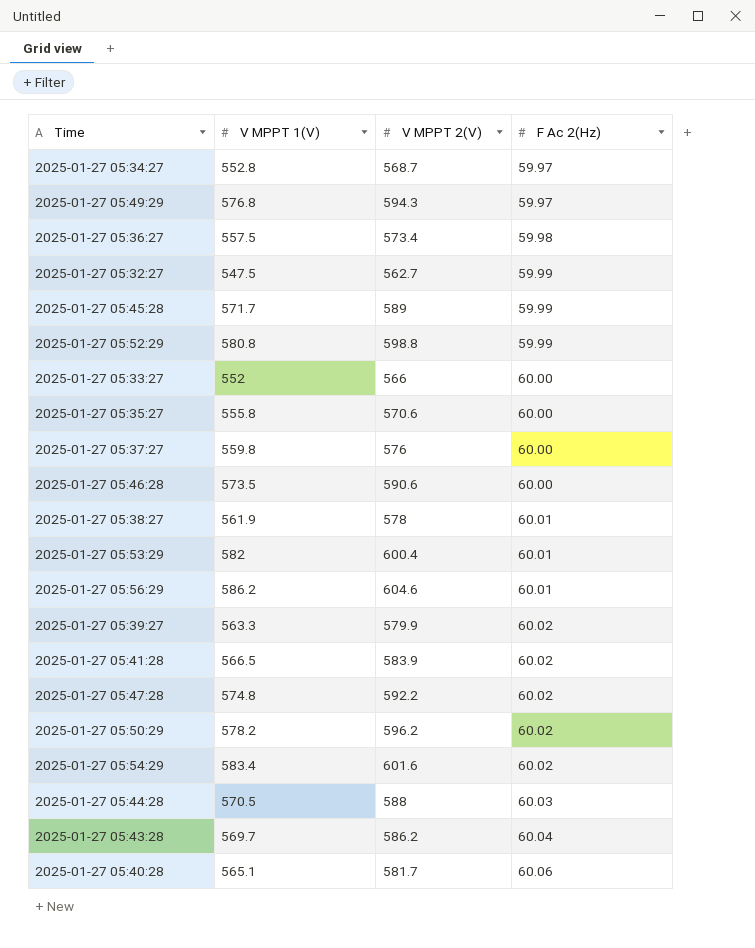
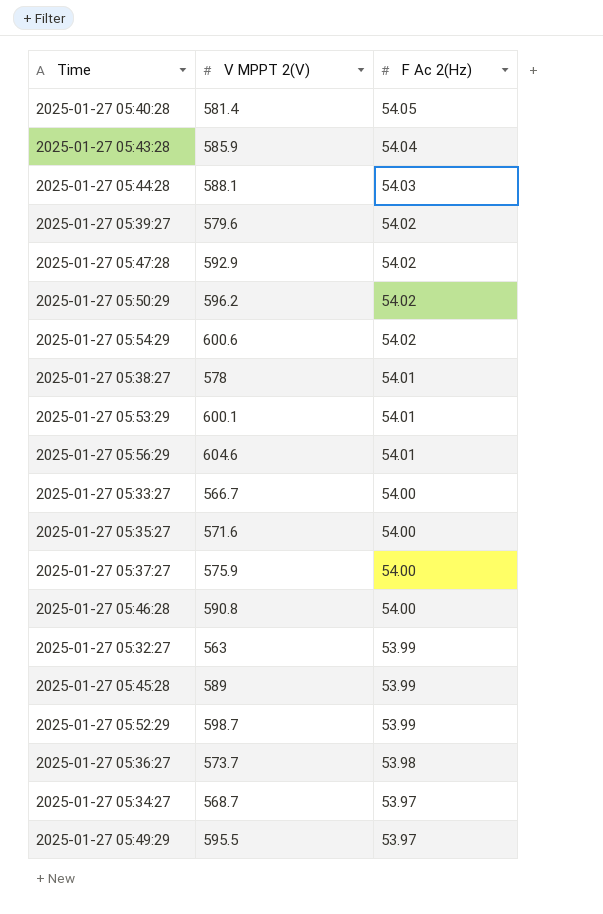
row order: F Ac 2(Hz) ascending -> F Ac 2(Hz) descending
column V MPPT 1(V) | position: 2 -> none
row 2025-01-27 05:41:28: 566.5 | 583.9 | 60.02 -> none
2025-01-27 05:40:28 | V MPPT 2(V): 581.7 -> 581.4
2025-01-27 05:40:28 | F Ac 2(Hz): 60.06 -> 54.05
2025-01-27 05:43:28 | V MPPT 2(V): 586.2 -> 585.9
2025-01-27 05:43:28 | F Ac 2(Hz): 60.04 -> 54.04
2025-01-27 05:44:28 | V MPPT 2(V): 588 -> 588.1
2025-01-27 05:44:28 | F Ac 2(Hz): 60.03 -> 54.03
2025-01-27 05:39:27 | V MPPT 2(V): 579.9 -> 579.6
2025-01-27 05:39:27 | F Ac 2(Hz): 60.02 -> 54.02
2025-01-27 05:47:28 | V MPPT 2(V): 592.2 -> 592.9
2025-01-27 05:47:28 | F Ac 2(Hz): 60.02 -> 54.02
2025-01-27 05:50:29 | F Ac 2(Hz): 60.02 -> 54.02
2025-01-27 05:54:29 | V MPPT 2(V): 601.6 -> 600.6
2025-01-27 05:54:29 | F Ac 2(Hz): 60.02 -> 54.02
2025-01-27 05:38:27 | F Ac 2(Hz): 60.01 -> 54.01
2025-01-27 05:53:29 | V MPPT 2(V): 600.4 -> 600.1
2025-01-27 05:53:29 | F Ac 2(Hz): 60.01 -> 54.01
2025-01-27 05:56:29 | F Ac 2(Hz): 60.01 -> 54.01
2025-01-27 05:33:27 | V MPPT 2(V): 566 -> 566.7
2025-01-27 05:33:27 | F Ac 2(Hz): 60.00 -> 54.00
2025-01-27 05:35:27 | V MPPT 2(V): 570.6 -> 571.6
2025-01-27 05:35:27 | F Ac 2(Hz): 60.00 -> 54.00
2025-01-27 05:37:27 | V MPPT 2(V): 576 -> 575.9
2025-01-27 05:37:27 | F Ac 2(Hz): 60.00 -> 54.00
2025-01-27 05:46:28 | V MPPT 2(V): 590.6 -> 590.8
2025-01-27 05:46:28 | F Ac 2(Hz): 60.00 -> 54.00
2025-01-27 05:32:27 | V MPPT 2(V): 562.7 -> 563
2025-01-27 05:32:27 | F Ac 2(Hz): 59.99 -> 53.99
2025-01-27 05:45:28 | F Ac 2(Hz): 59.99 -> 53.99
2025-01-27 05:52:29 | V MPPT 2(V): 598.8 -> 598.7
2025-01-27 05:52:29 | F Ac 2(Hz): 59.99 -> 53.99
2025-01-27 05:36:27 | V MPPT 2(V): 573.4 -> 573.7
2025-01-27 05:36:27 | F Ac 2(Hz): 59.98 -> 53.98
2025-01-27 05:34:27 | F Ac 2(Hz): 59.97 -> 53.97
2025-01-27 05:49:29 | V MPPT 2(V): 594.3 -> 595.5
2025-01-27 05:49:29 | F Ac 2(Hz): 59.97 -> 53.97

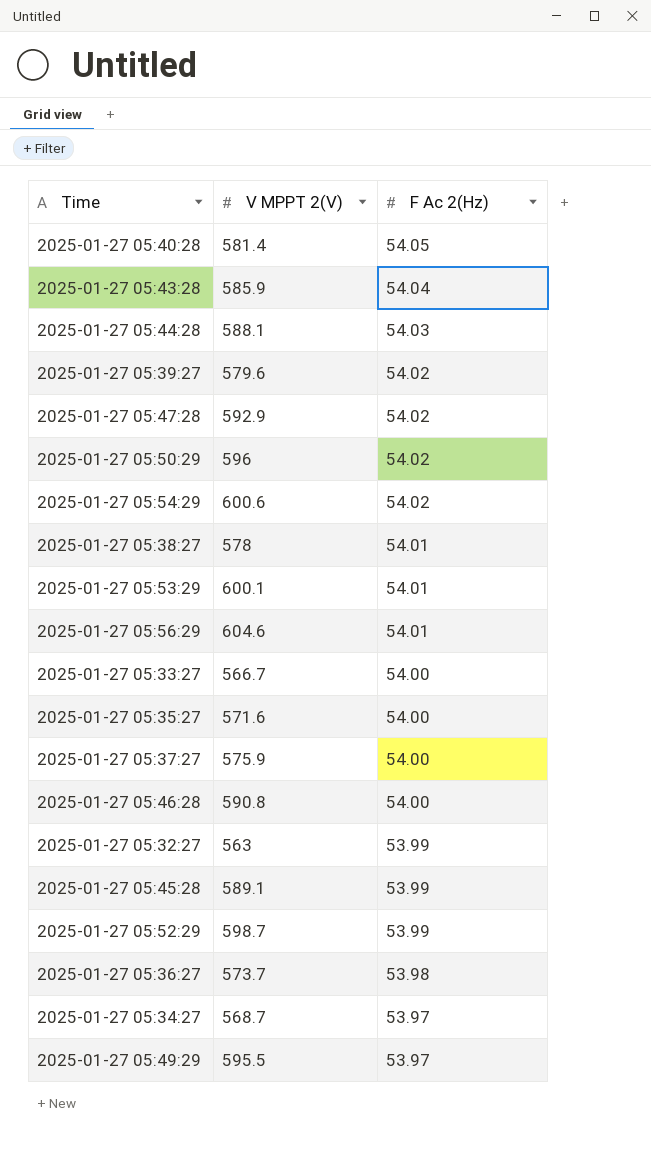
2025-01-27 05:50:29 | V MPPT 2(V): 596.2 -> 596
2025-01-27 05:45:28 | V MPPT 2(V): 589 -> 589.1

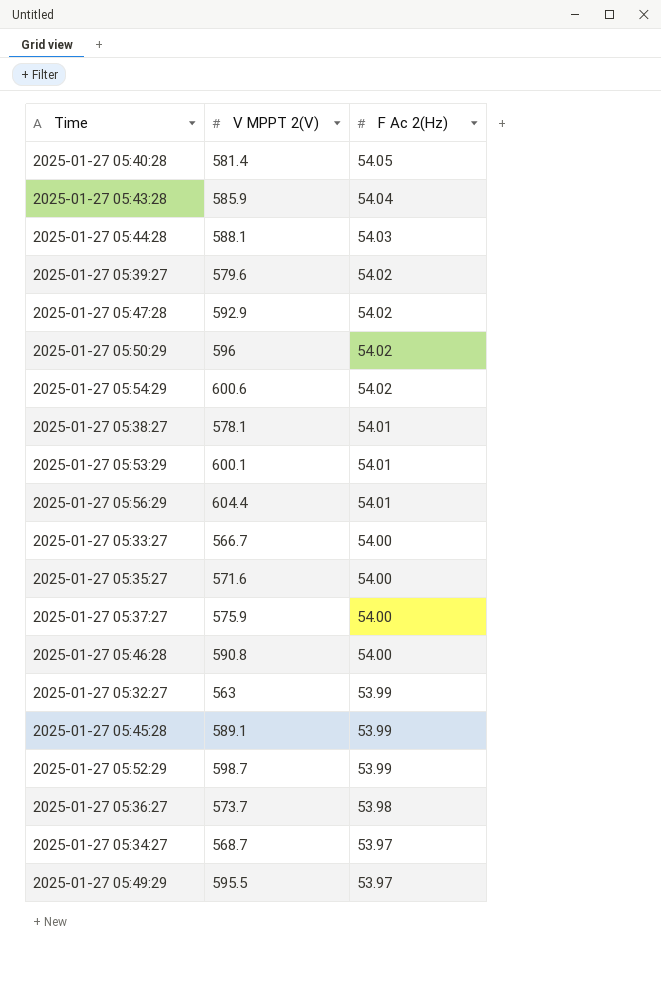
2025-01-27 05:38:27 | V MPPT 2(V): 578 -> 578.1
2025-01-27 05:56:29 | V MPPT 2(V): 604.6 -> 604.4

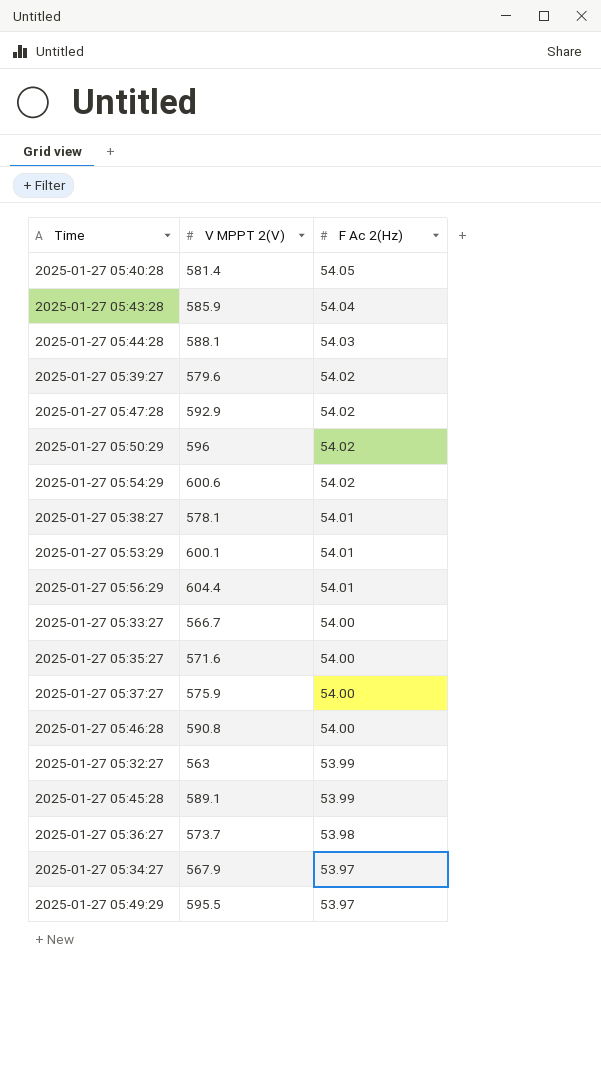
row 2025-01-27 05:52:29: 598.7 | 53.99 -> none
2025-01-27 05:34:27 | V MPPT 2(V): 568.7 -> 567.9

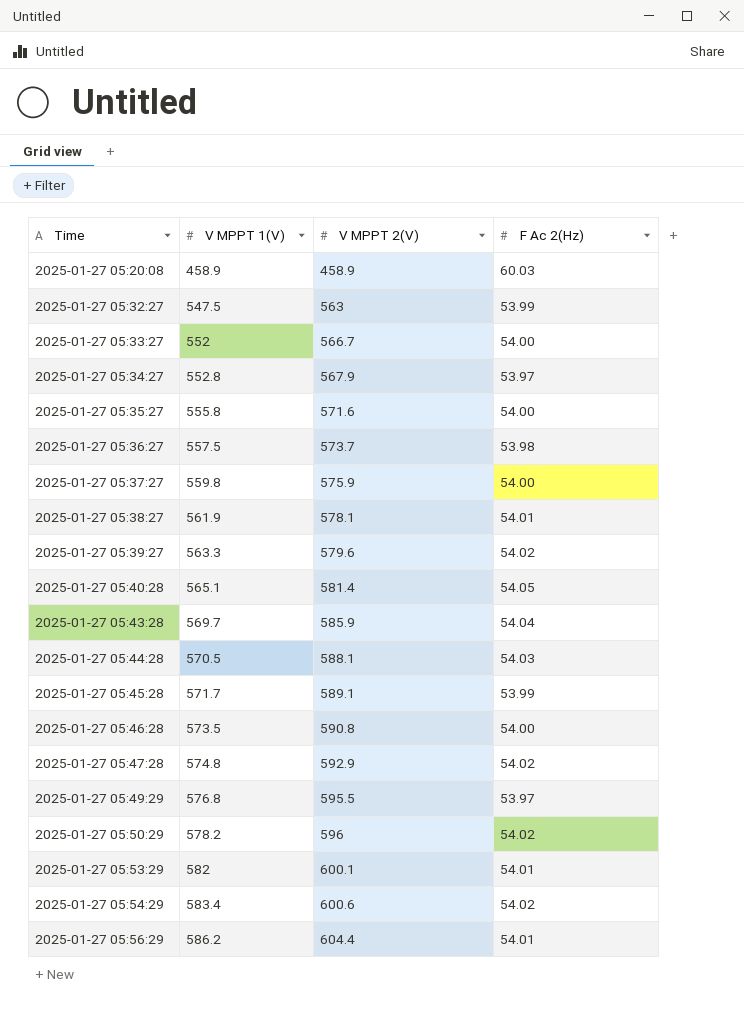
row order: F Ac 2(Hz) descending -> Time ascending
column V MPPT 1(V) | position: none -> 2
row 2025-01-27 05:20:08: none -> 458.9 | 458.9 | 60.03

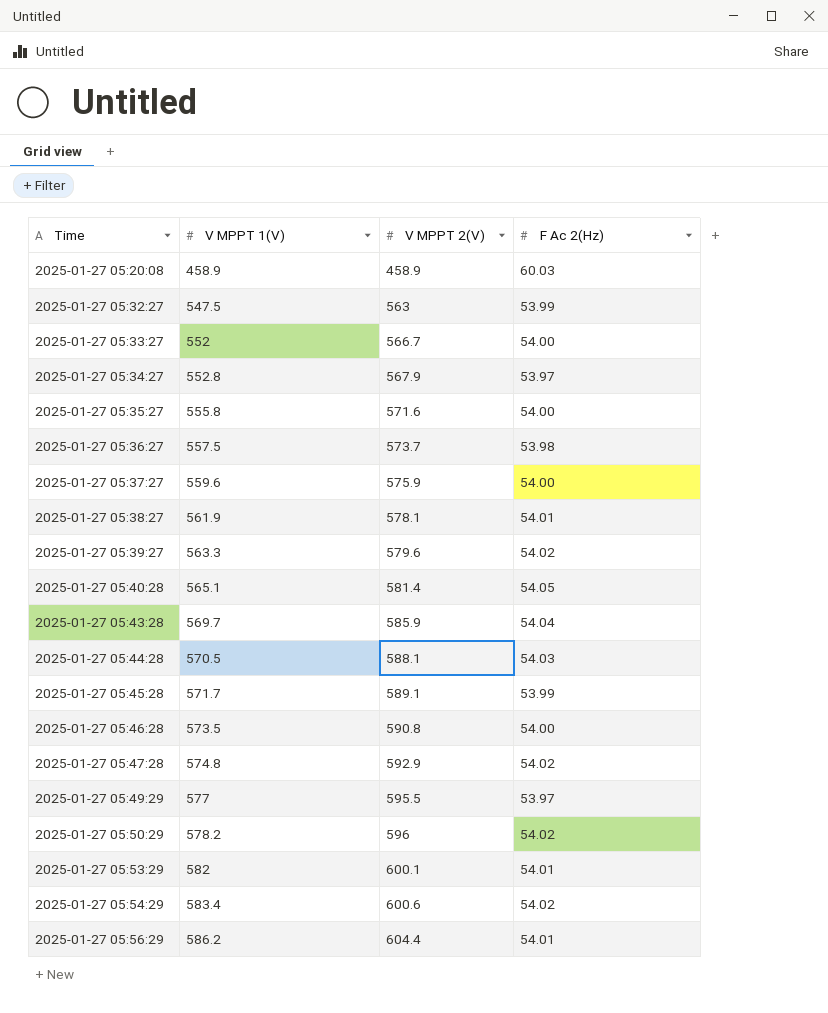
2025-01-27 05:37:27 | V MPPT 1(V): 559.8 -> 559.6
2025-01-27 05:49:29 | V MPPT 1(V): 576.8 -> 577

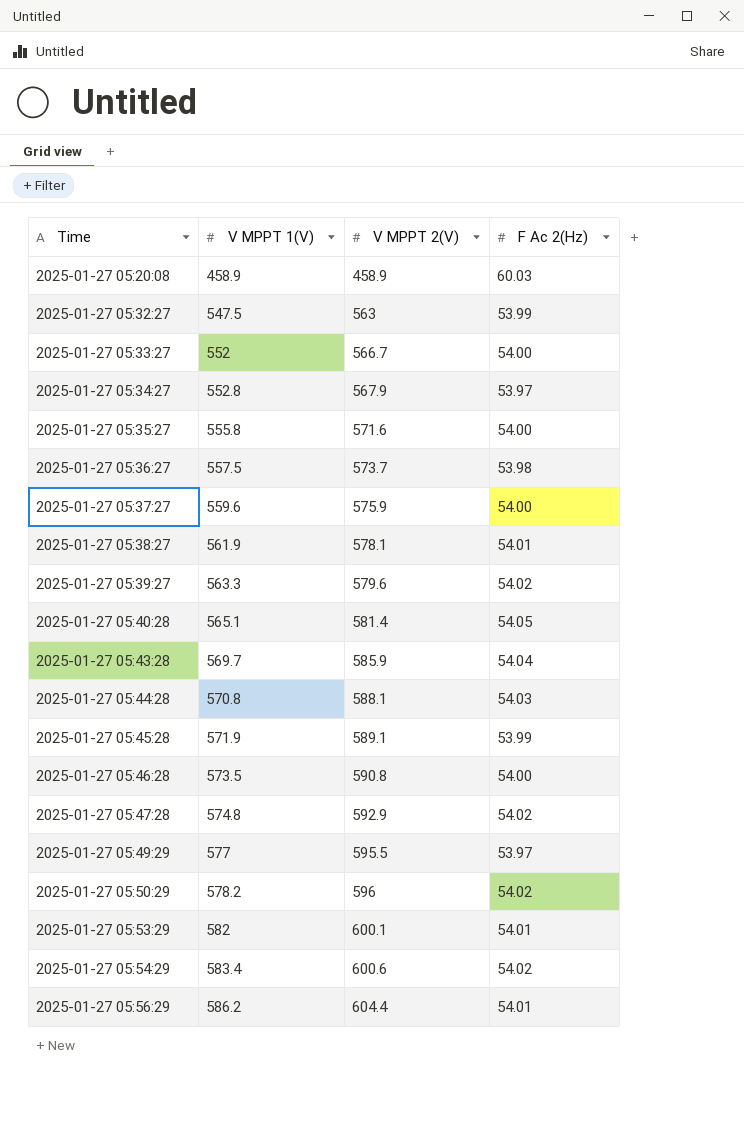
2025-01-27 05:44:28 | V MPPT 1(V): 570.5 -> 570.8
2025-01-27 05:45:28 | V MPPT 1(V): 571.7 -> 571.9

